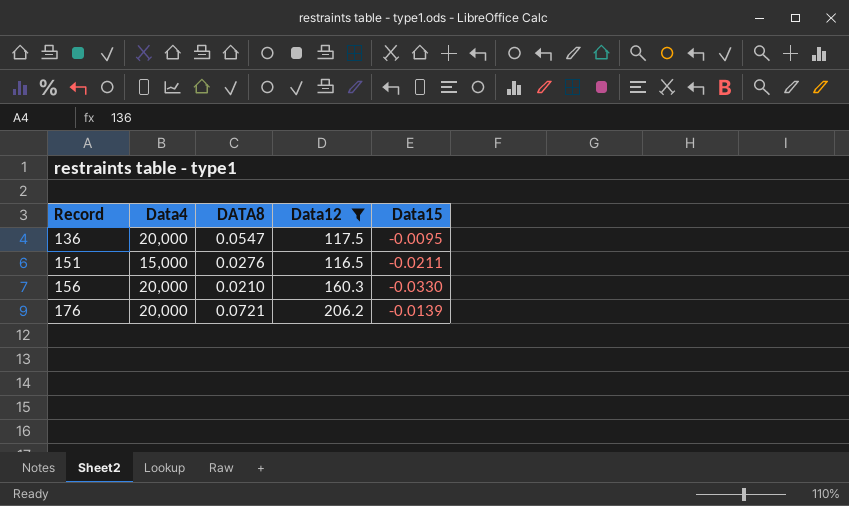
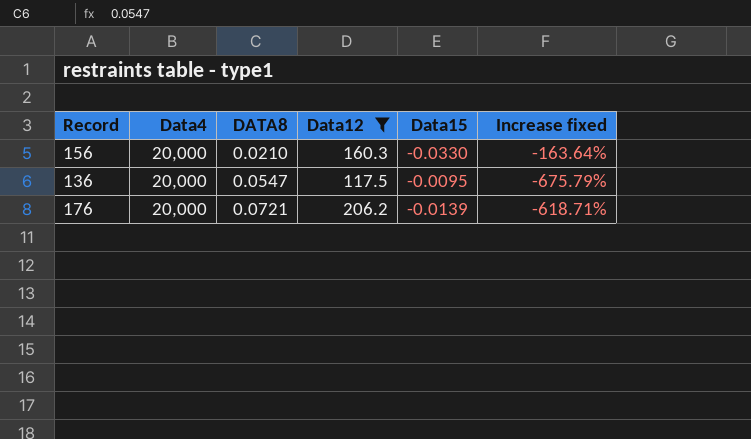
row order: Record ascending -> DATA8 ascending
column Increase fixed | formula: none -> ([DATA8] - [Data15]) / [Data15]
row 151: 15,000 | 0.0276 | 116.5 | -0.0211 -> none

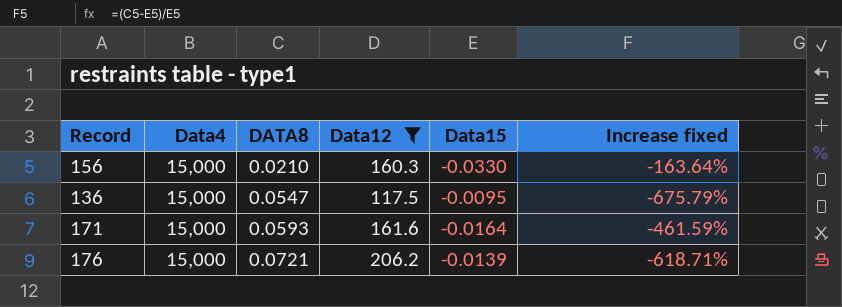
156 | Data4: 20,000 -> 15,000
136 | Data4: 20,000 -> 15,000
row 171: none -> 15,000 | 0.0593 | 161.6 | -0.0164 | -461.59%
176 | Data4: 20,000 -> 15,000

